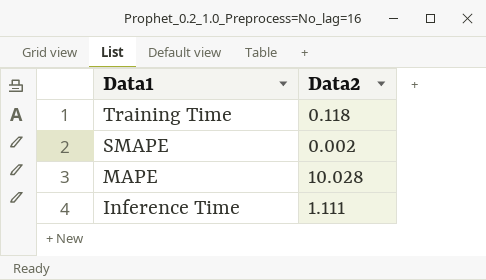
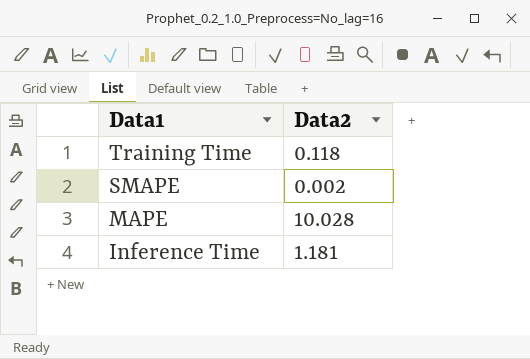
Inference Time | Data2: 1.111 -> 1.181

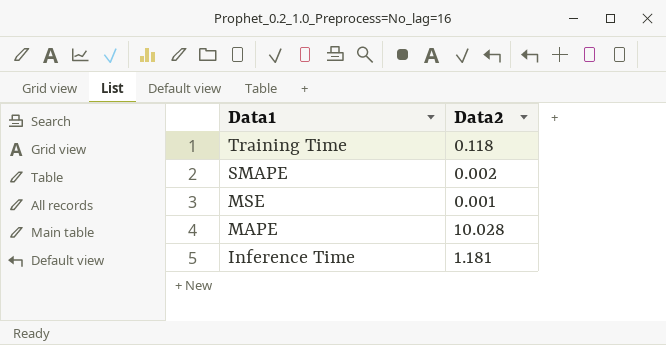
row MSE: none -> 0.001

